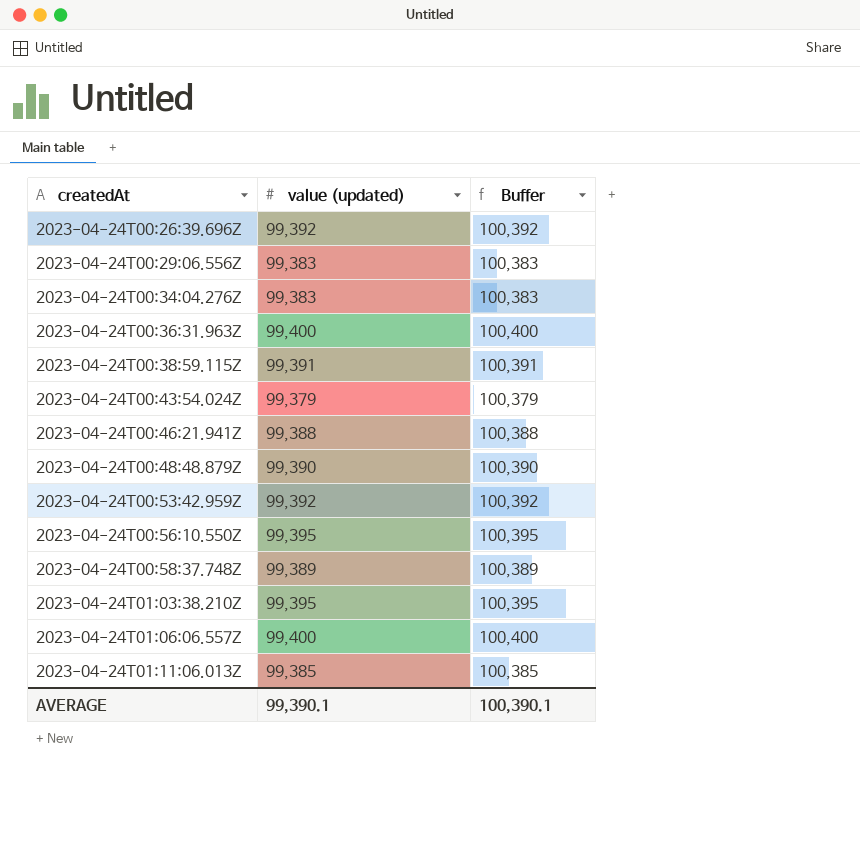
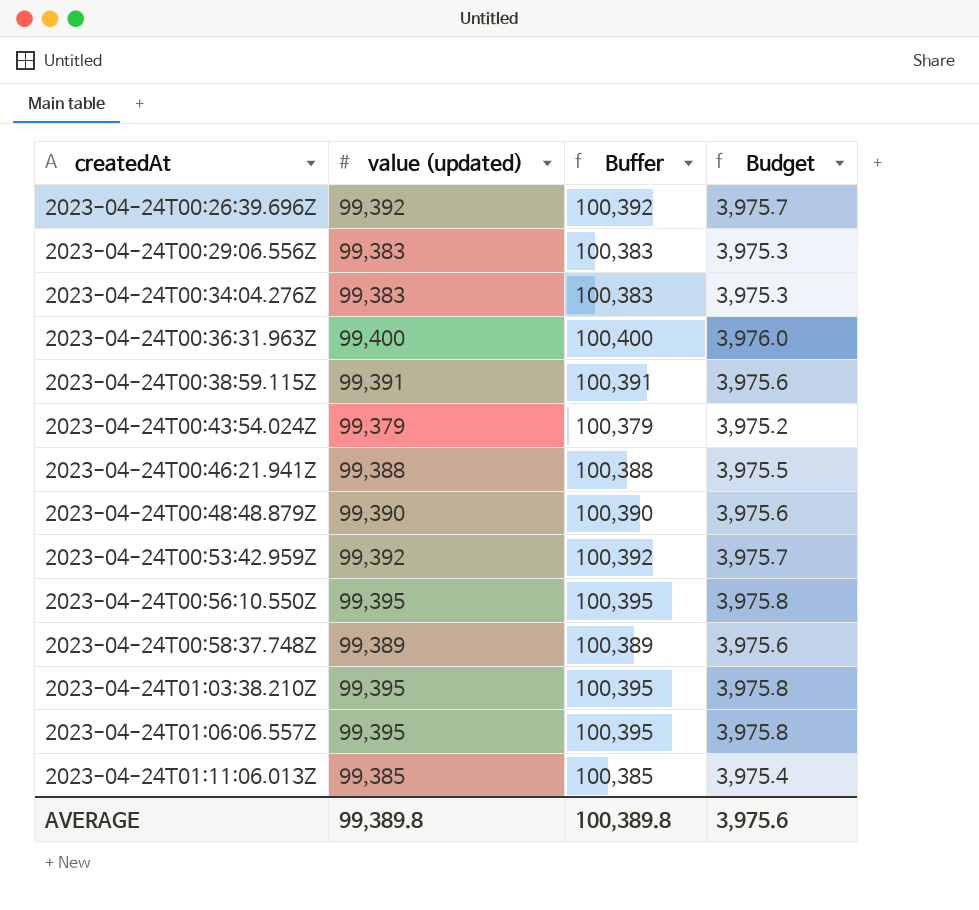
column Budget | formula: none -> [value (updated)] * 0.04
2023-04-24T01:06:06.557Z | value (updated): 99,400 -> 99,395
2023-04-24T01:06:06.557Z | Buffer: 100,400 -> 100,395
AVERAGE | value (updated): 99,390.1 -> 99,389.8
AVERAGE | Buffer: 100,390.1 -> 100,389.8

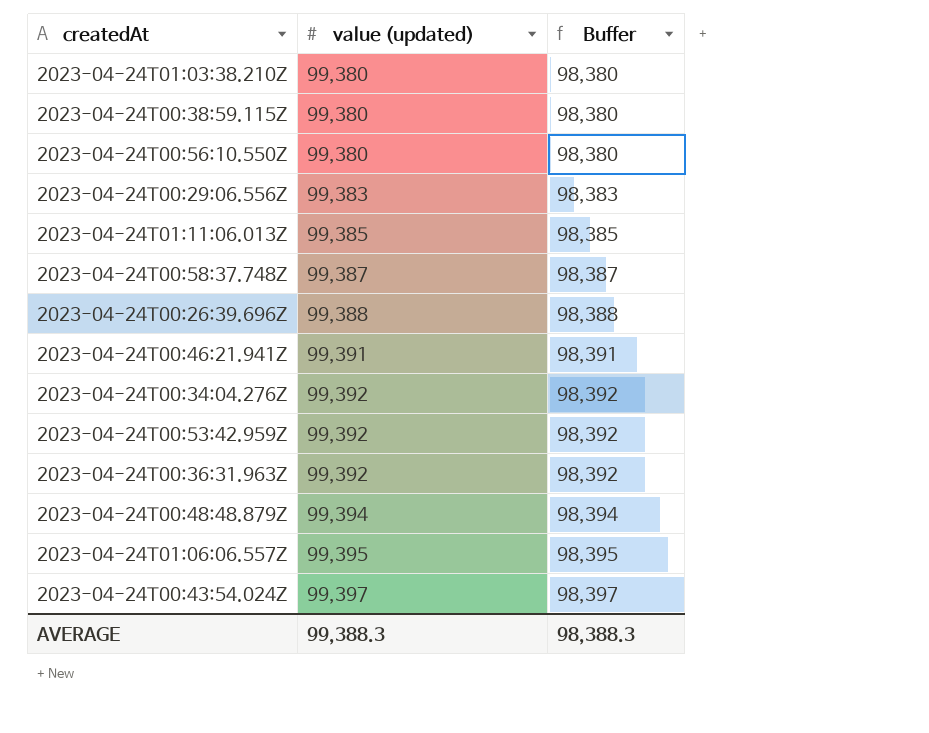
row order: createdAt ascending -> value (updated) ascending
column Budget | formula: [value (updated)] * 0.04 -> none
column Buffer | formula: [value (updated)] + 1000 -> [value (updated)] - 1000
2023-04-24T01:03:38.210Z | value (updated): 99,395 -> 99,380
2023-04-24T00:38:59.115Z | value (updated): 99,391 -> 99,380
2023-04-24T00:56:10.550Z | value (updated): 99,395 -> 99,380
2023-04-24T00:58:37.748Z | value (updated): 99,389 -> 99,387
2023-04-24T00:26:39.696Z | value (updated): 99,392 -> 99,388
2023-04-24T00:46:21.941Z | value (updated): 99,388 -> 99,391
2023-04-24T00:34:04.276Z | value (updated): 99,383 -> 99,392
2023-04-24T00:36:31.963Z | value (updated): 99,400 -> 99,392
2023-04-24T00:48:48.879Z | value (updated): 99,390 -> 99,394
2023-04-24T00:43:54.024Z | value (updated): 99,379 -> 99,397
AVERAGE | value (updated): 99,389.8 -> 99,388.3
AVERAGE | Buffer: 100,389.8 -> 98,388.3

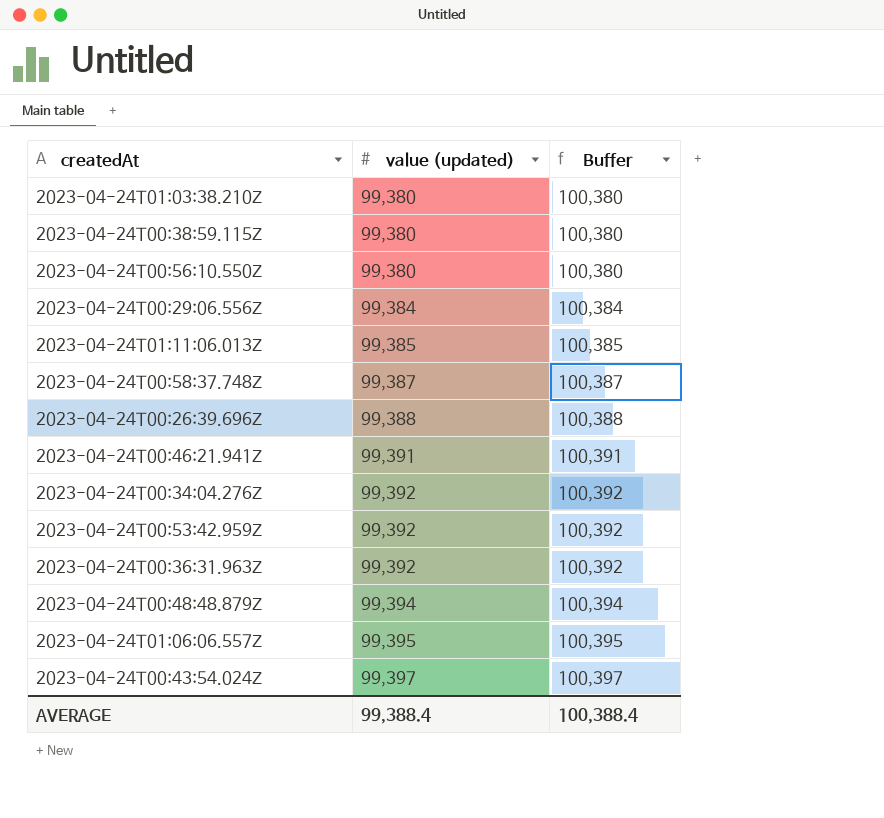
column Buffer | formula: [value (updated)] - 1000 -> [value (updated)] + 1000
2023-04-24T00:29:06.556Z | value (updated): 99,383 -> 99,384
AVERAGE | value (updated): 99,388.3 -> 99,388.4
AVERAGE | Buffer: 98,388.3 -> 100,388.4

